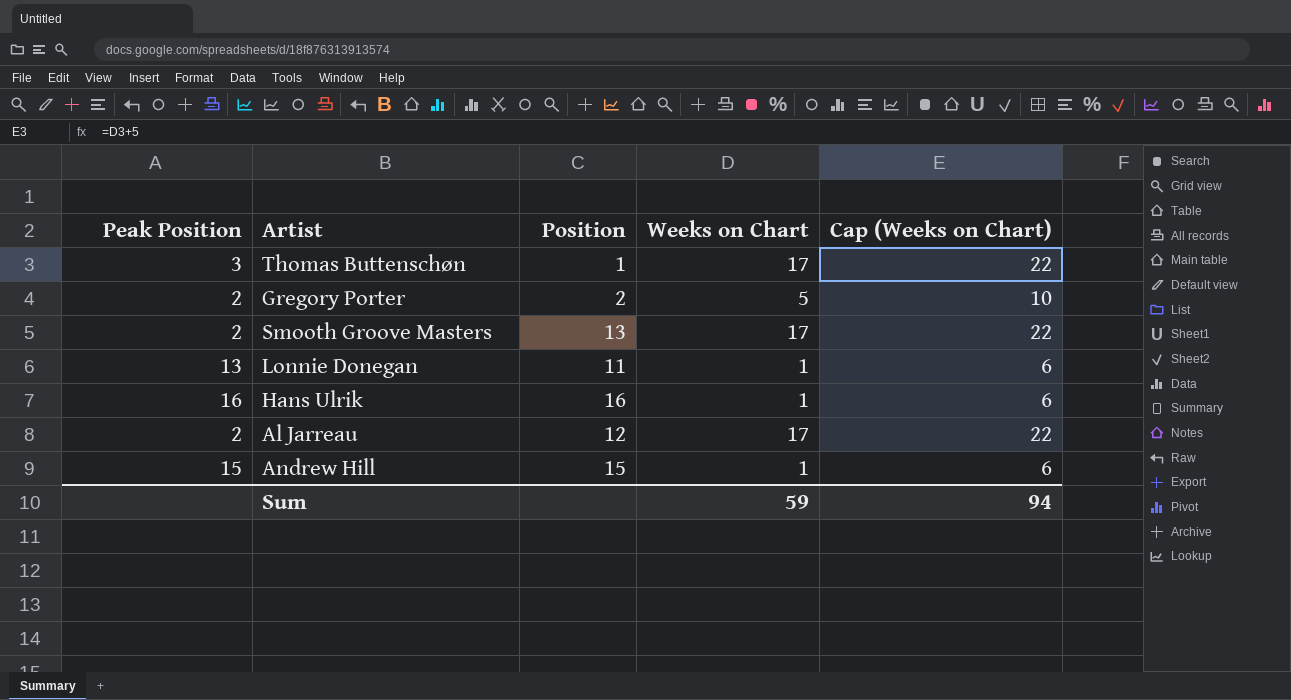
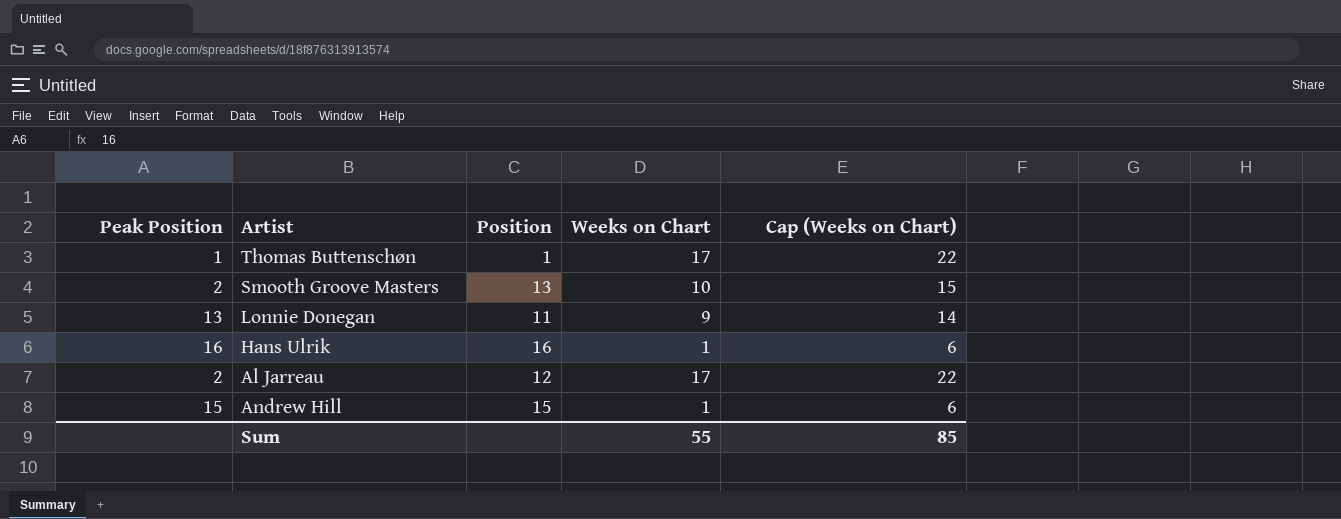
row Gregory Porter: 2 | 2 | 5 | 10 -> none
Thomas Buttenschøn | Peak Position: 3 -> 1
Smooth Groove Masters | Weeks on Chart: 17 -> 10
Smooth Groove Masters | Cap (Weeks on Chart): 22 -> 15
Lonnie Donegan | Weeks on Chart: 1 -> 9
Lonnie Donegan | Cap (Weeks on Chart): 6 -> 14
Sum | Weeks on Chart: 59 -> 55
Sum | Cap (Weeks on Chart): 94 -> 85

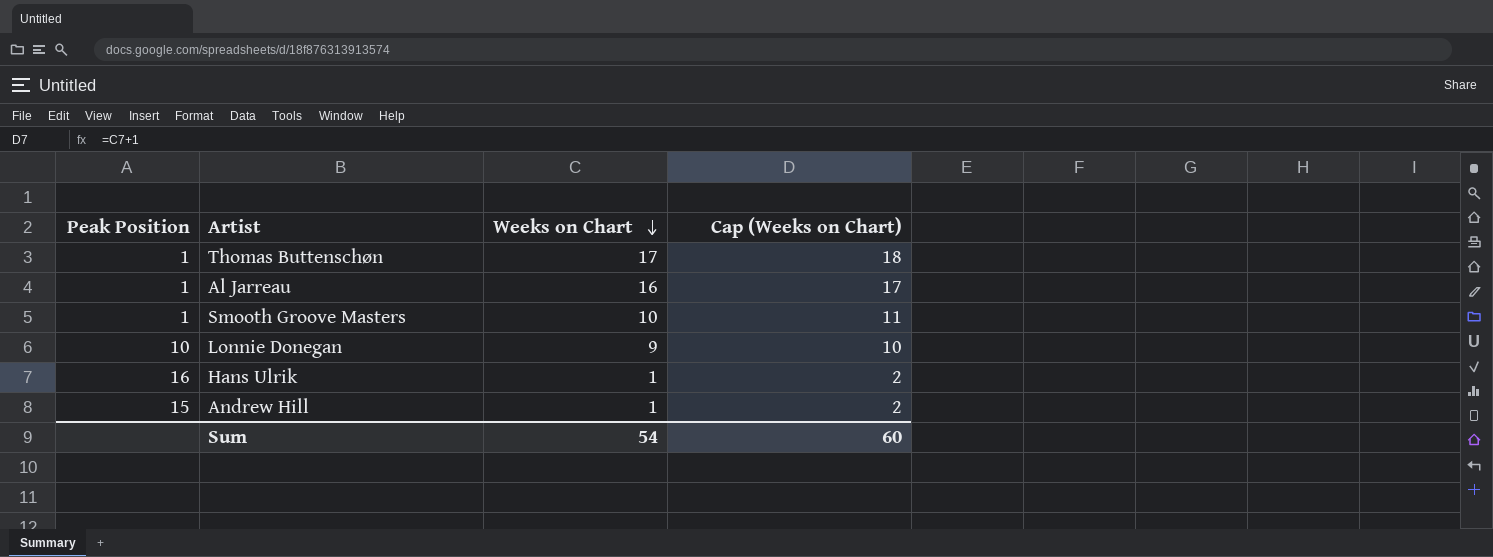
row order: none -> Weeks on Chart descending
column Position | position: 3 -> none
column Cap (Weeks on Chart) | formula: [Weeks on Chart] + 5 -> [Weeks on Chart] + 1
Al Jarreau | Peak Position: 2 -> 1
Al Jarreau | Weeks on Chart: 17 -> 16
Smooth Groove Masters | Peak Position: 2 -> 1
Lonnie Donegan | Peak Position: 13 -> 10
Sum | Weeks on Chart: 55 -> 54
Sum | Cap (Weeks on Chart): 85 -> 60

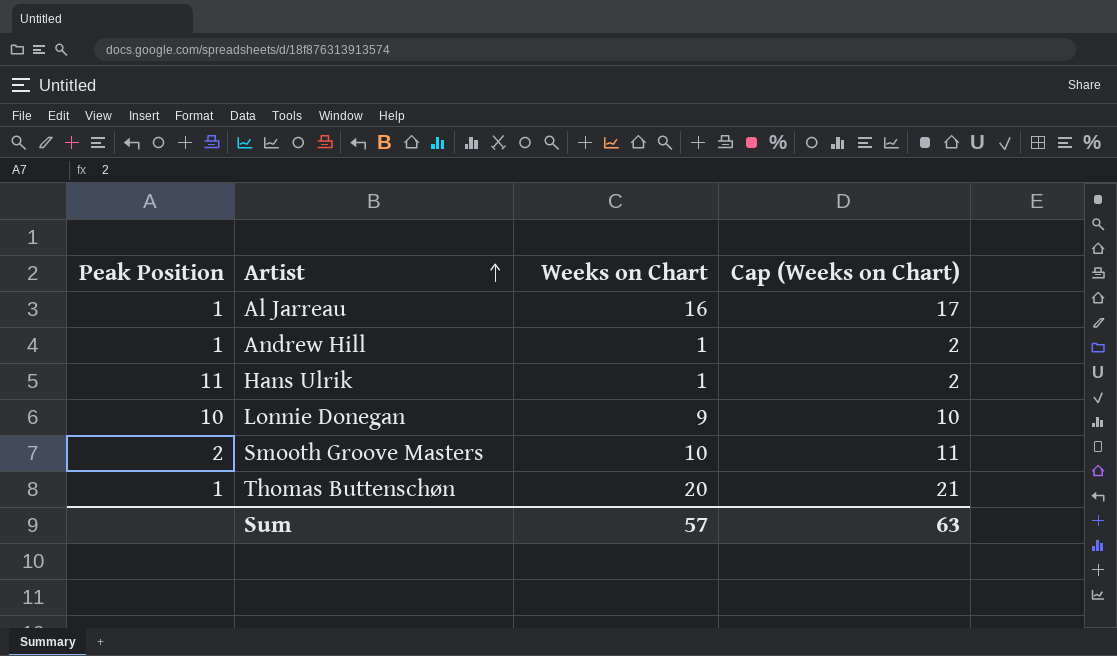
row order: Weeks on Chart descending -> Artist ascending
Andrew Hill | Peak Position: 15 -> 1
Hans Ulrik | Peak Position: 16 -> 11
Smooth Groove Masters | Peak Position: 1 -> 2
Thomas Buttenschøn | Weeks on Chart: 17 -> 20
Thomas Buttenschøn | Cap (Weeks on Chart): 18 -> 21
Sum | Weeks on Chart: 54 -> 57
Sum | Cap (Weeks on Chart): 60 -> 63

